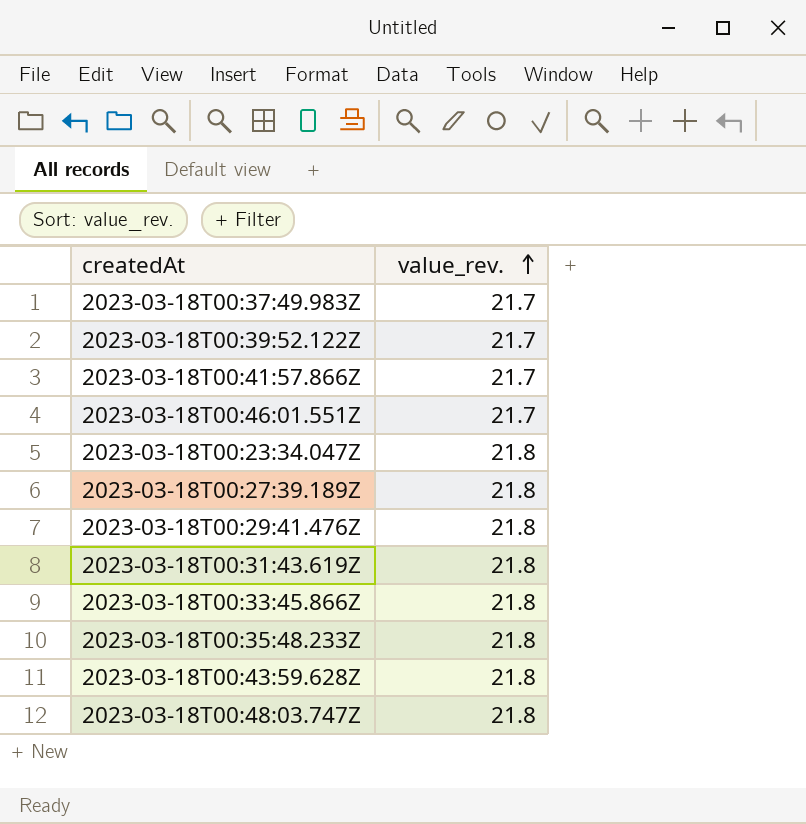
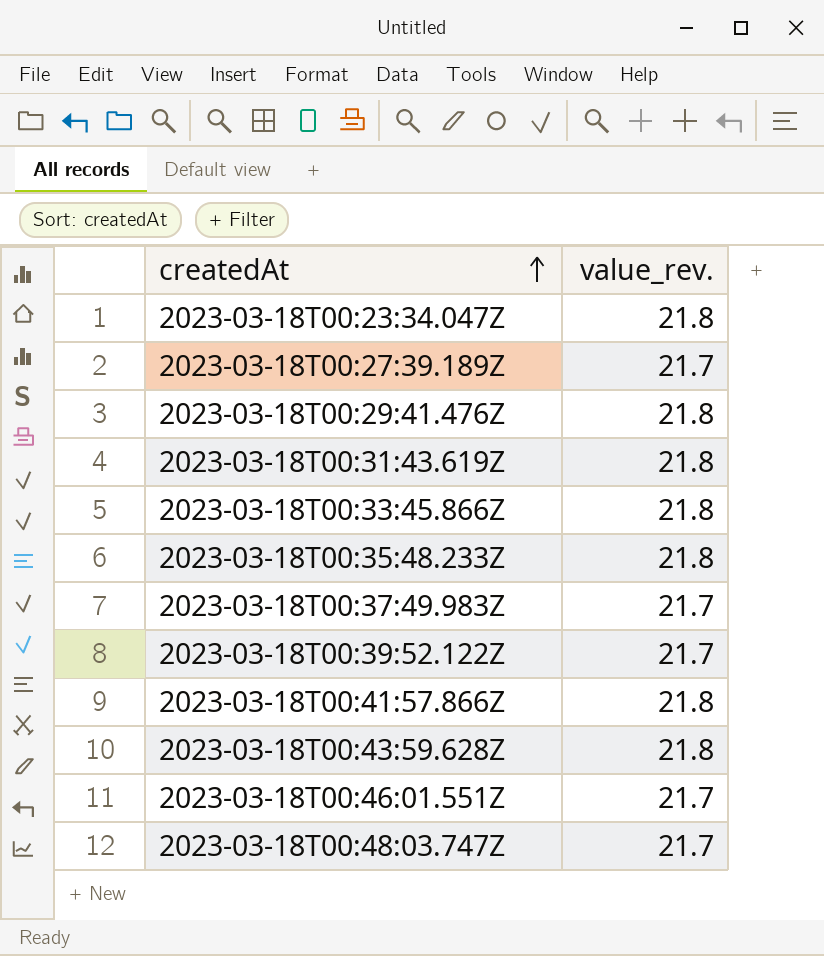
row order: value_rev. ascending -> createdAt ascending
2023-03-18T00:27:39.189Z | value_rev.: 21.8 -> 21.7
2023-03-18T00:41:57.866Z | value_rev.: 21.7 -> 21.8
2023-03-18T00:48:03.747Z | value_rev.: 21.8 -> 21.7

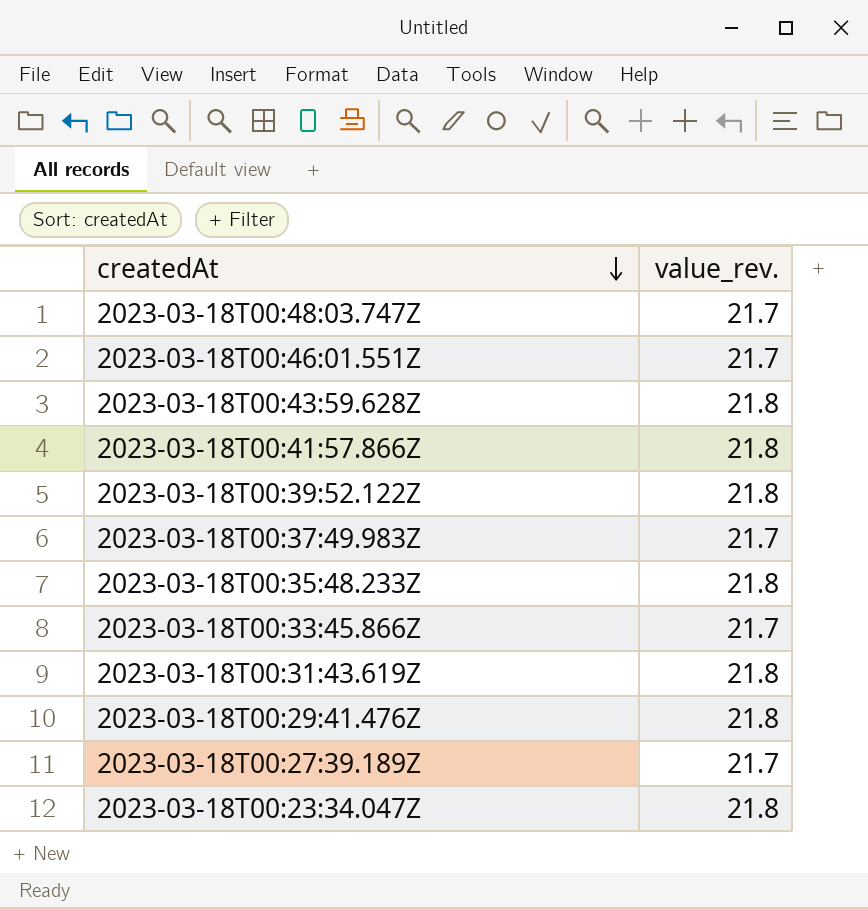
row order: createdAt ascending -> createdAt descending
2023-03-18T00:39:52.122Z | value_rev.: 21.7 -> 21.8
2023-03-18T00:33:45.866Z | value_rev.: 21.8 -> 21.7

